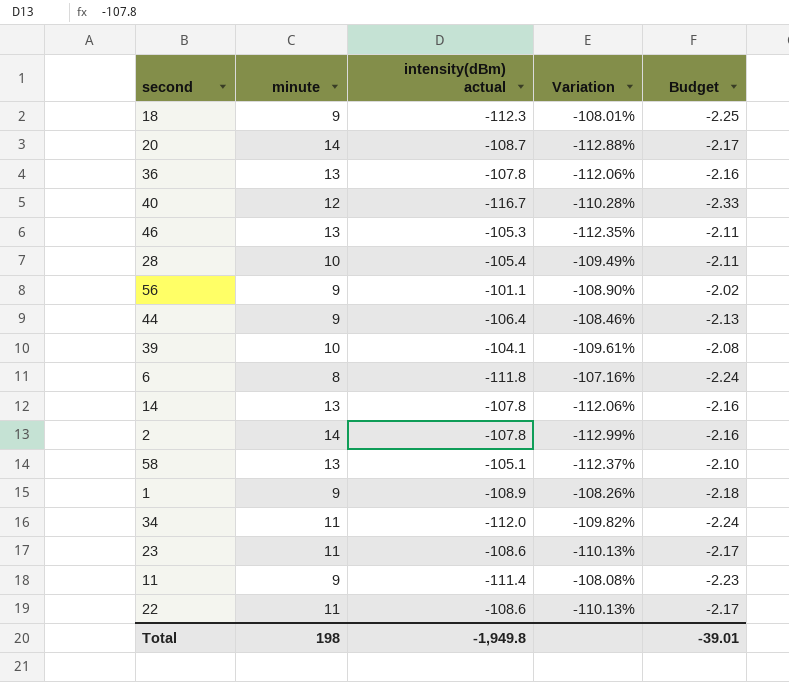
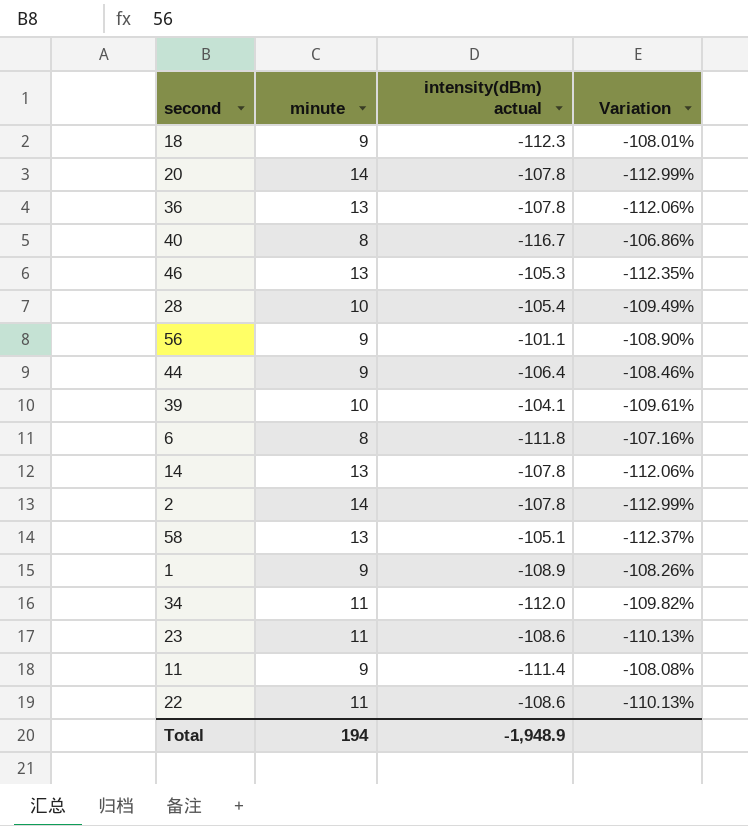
column Budget | formula: [intensity(dBm) actual] * 0.02 -> none
20 | intensity(dBm) actual: -108.7 -> -107.8
20 | Variation: -112.88% -> -112.99%
40 | minute: 12 -> 8
40 | Variation: -110.28% -> -106.86%
Total | minute: 198 -> 194
Total | intensity(dBm) actual: -1,949.8 -> -1,948.9

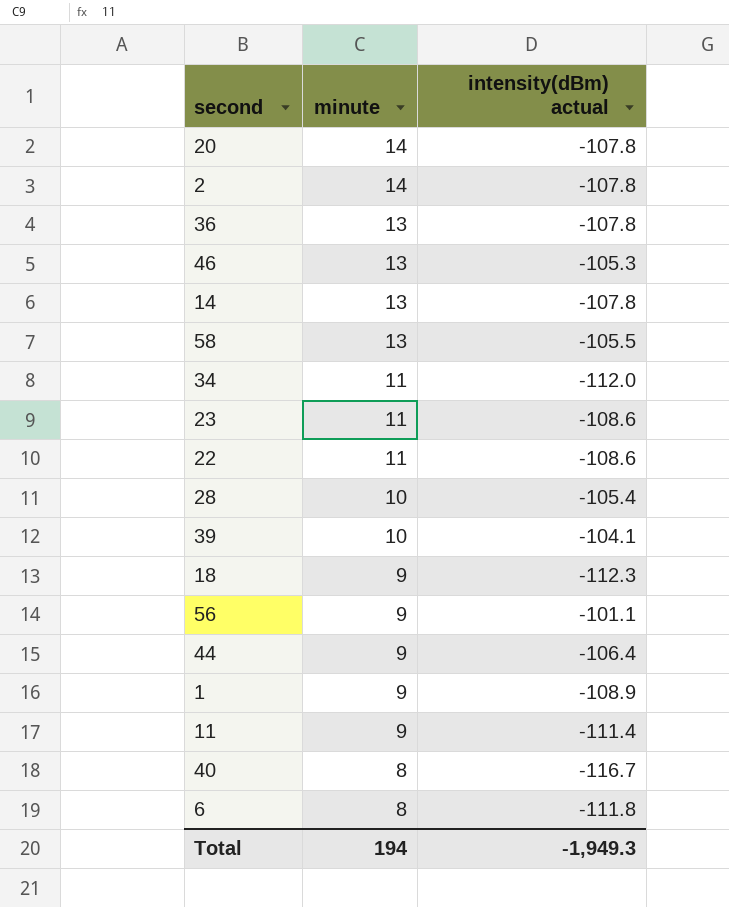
row order: none -> minute descending
column Variation | formula: ([minute] - [intensity(dBm) actual]) / [intensity(dBm) actual] -> none
58 | intensity(dBm) actual: -105.1 -> -105.5
Total | intensity(dBm) actual: -1,948.9 -> -1,949.3

